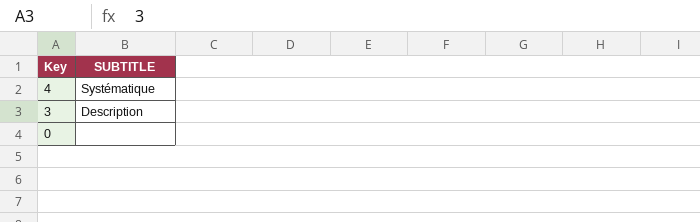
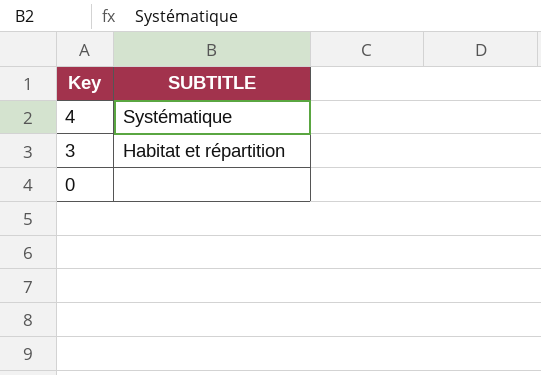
3 | SUBTITLE: Description -> Habitat et répartition

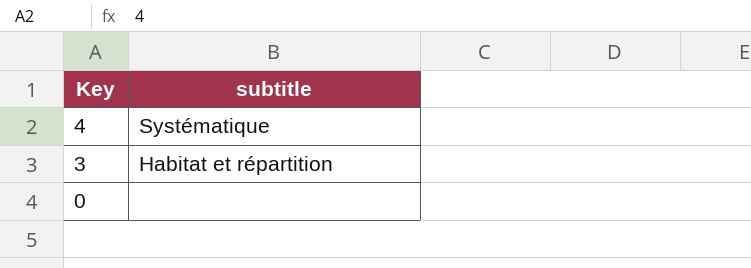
column name: SUBTITLE -> subtitle

